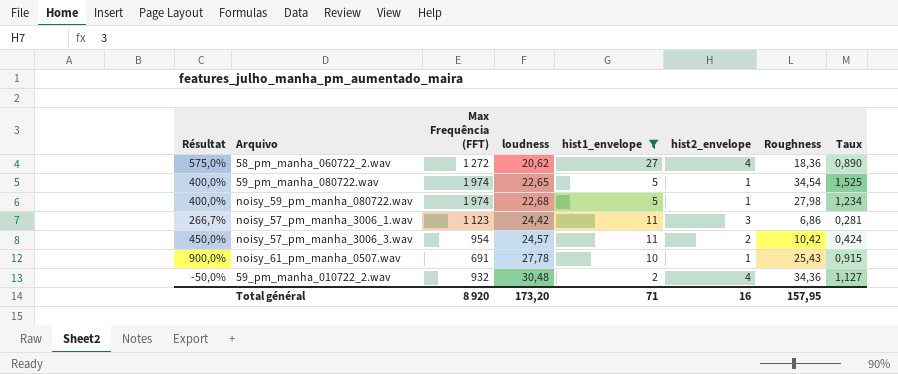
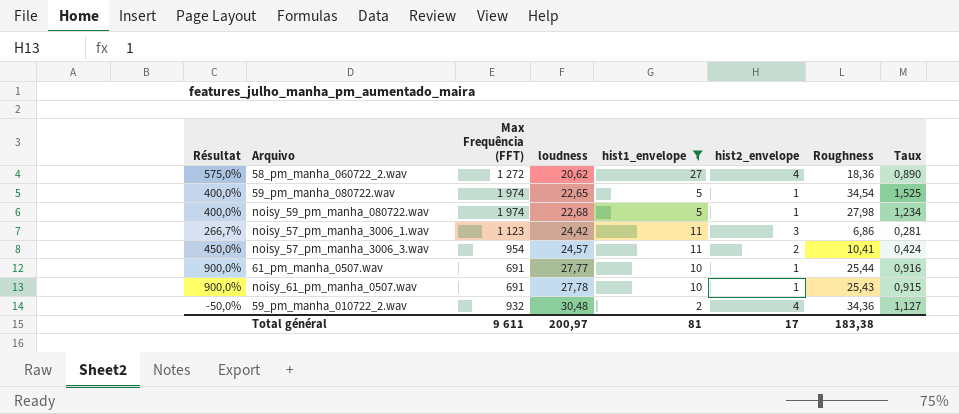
noisy_57_pm_manha_3006_3.wav | Roughness: 10,42 -> 10,41
row 61_pm_manha_0507.wav: none -> 900,0% | 691 | 27,77 | 10 | 1 | 25,44 | 0,916
Total général | Max Frequência (FFT): 8 920 -> 9 611
Total général | loudness: 173,20 -> 200,97
Total général | hist1_envelope: 71 -> 81
Total général | hist2_envelope: 16 -> 17
Total général | Roughness: 157,95 -> 183,38

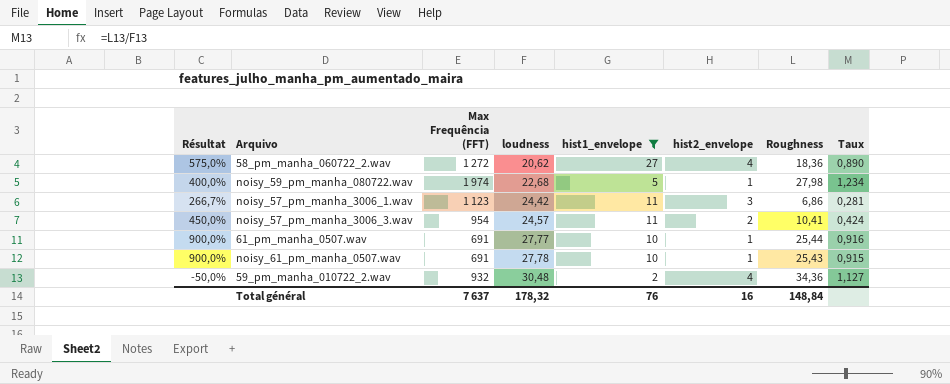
row 59_pm_manha_080722.wav: 400,0% | 1 974 | 22,65 | 5 | 1 | 34,54 | 1,525 -> none
Total général | Max Frequência (FFT): 9 611 -> 7 637
Total général | loudness: 200,97 -> 178,32
Total général | hist1_envelope: 81 -> 76
Total général | hist2_envelope: 17 -> 16
Total général | Roughness: 183,38 -> 148,84

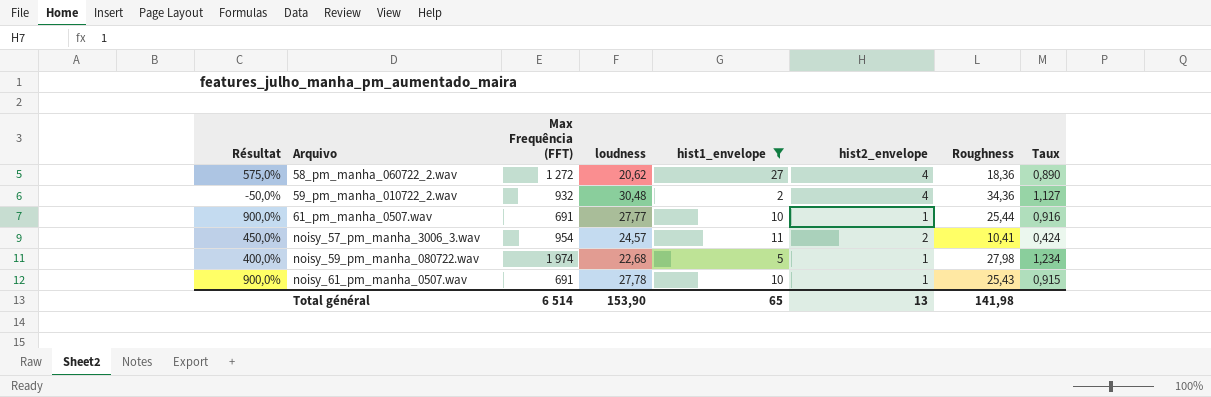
row order: loudness ascending -> Arquivo ascending
row noisy_57_pm_manha_3006_1.wav: 266,7% | 1 123 | 24,42 | 11 | 3 | 6,86 | 0,281 -> none
Total général | Max Frequência (FFT): 7 637 -> 6 514
Total général | loudness: 178,32 -> 153,90
Total général | hist1_envelope: 76 -> 65
Total général | hist2_envelope: 16 -> 13
Total général | Roughness: 148,84 -> 141,98

